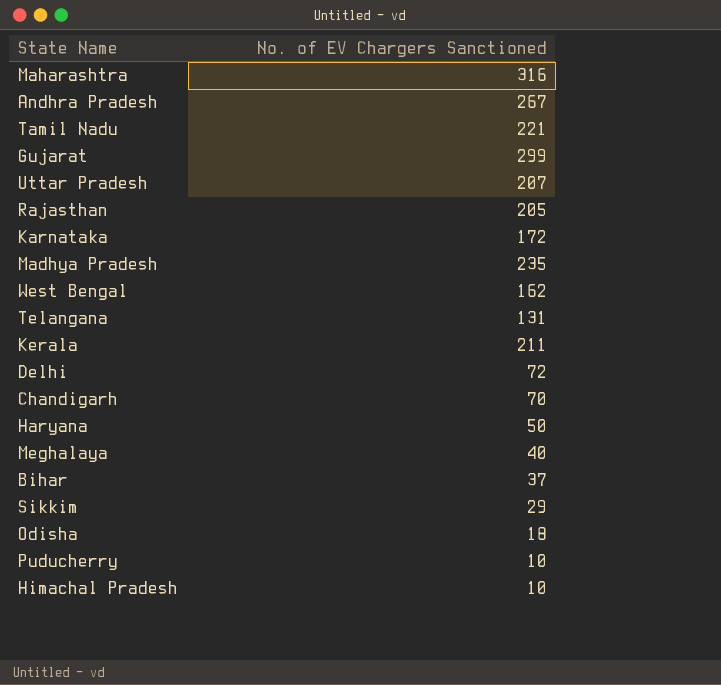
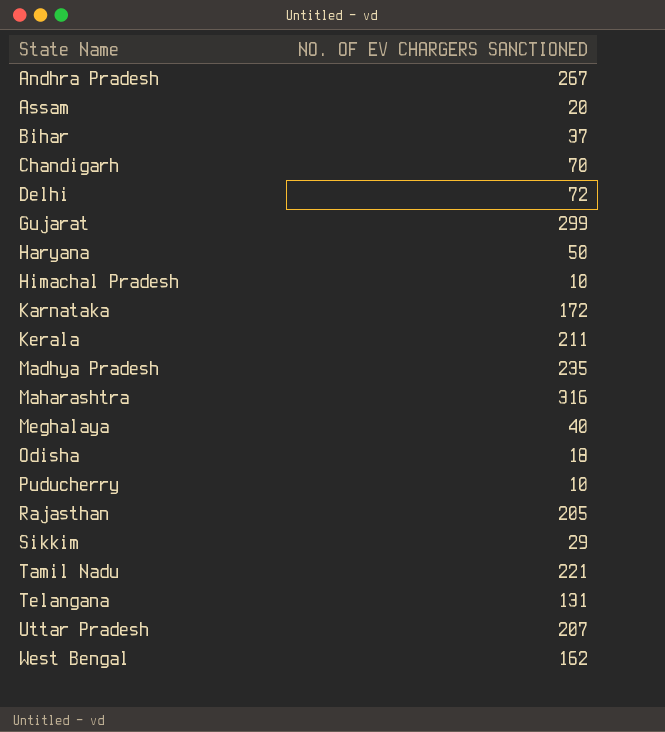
row order: none -> State Name ascending
column name: No. of EV Chargers Sanctioned -> NO. OF EV CHARGERS SANCTIONED
row Assam: none -> 20

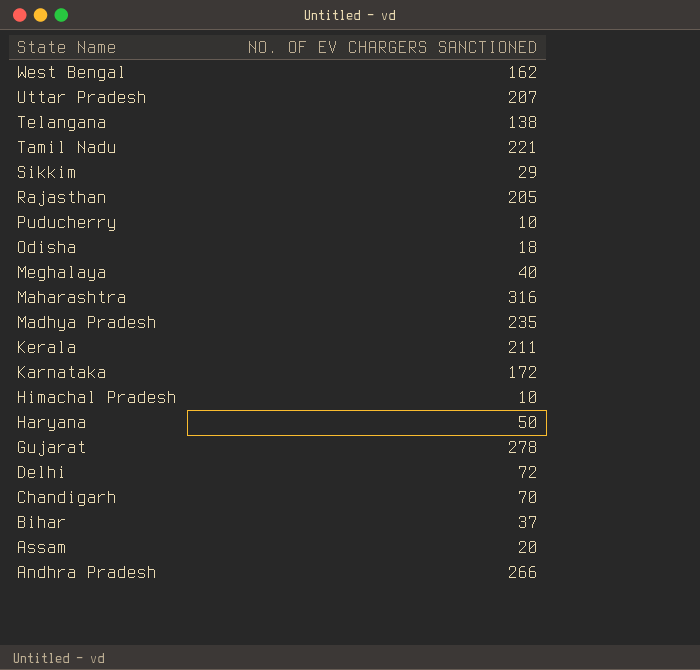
row order: State Name ascending -> State Name descending
Telangana | NO. OF EV CHARGERS SANCTIONED: 131 -> 138
Gujarat | NO. OF EV CHARGERS SANCTIONED: 299 -> 278
Andhra Pradesh | NO. OF EV CHARGERS SANCTIONED: 267 -> 266

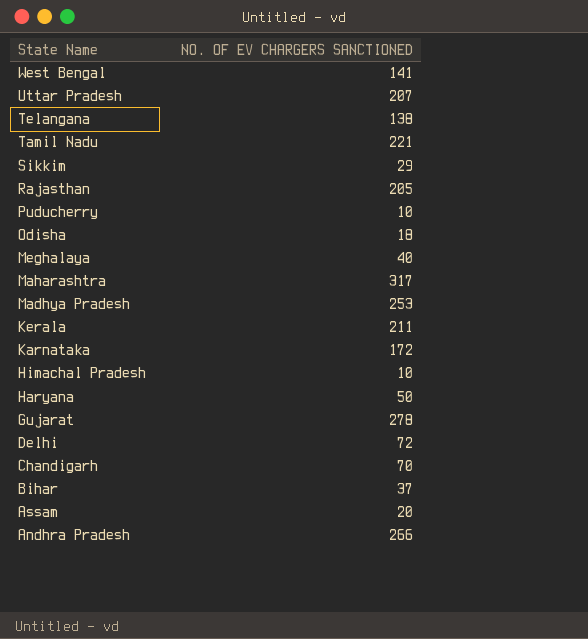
West Bengal | NO. OF EV CHARGERS SANCTIONED: 162 -> 141
Maharashtra | NO. OF EV CHARGERS SANCTIONED: 316 -> 317
Madhya Pradesh | NO. OF EV CHARGERS SANCTIONED: 235 -> 253

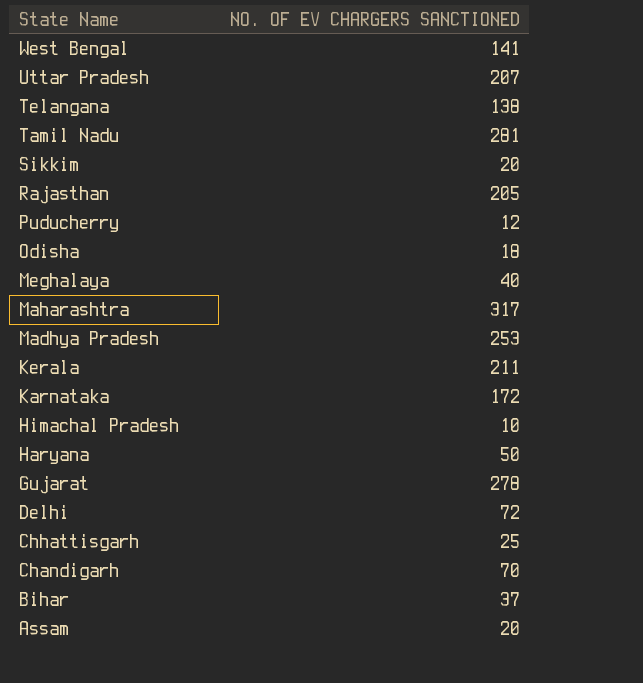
row Andhra Pradesh: 266 -> none
Tamil Nadu | NO. OF EV CHARGERS SANCTIONED: 221 -> 281
Sikkim | NO. OF EV CHARGERS SANCTIONED: 29 -> 20
Puducherry | NO. OF EV CHARGERS SANCTIONED: 10 -> 12
row Chhattisgarh: none -> 25

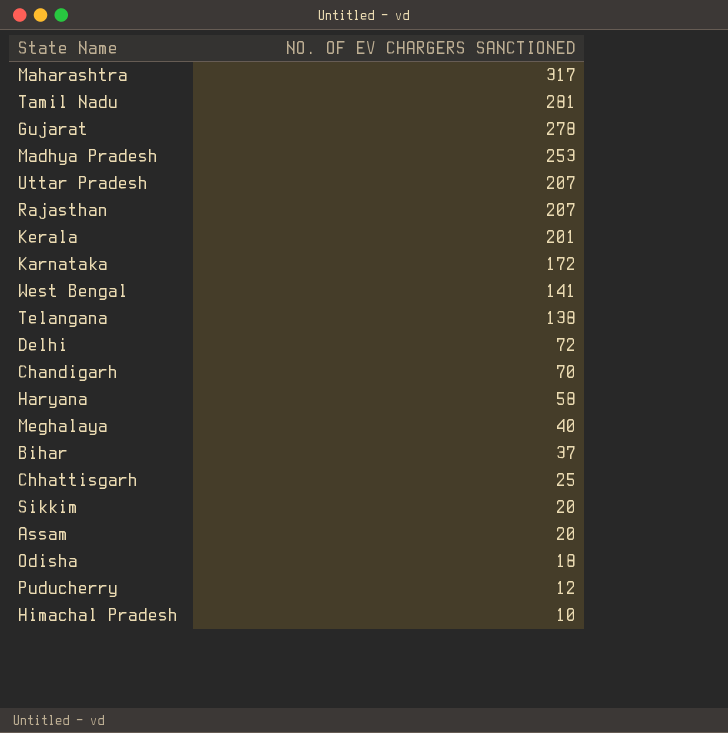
row order: State Name descending -> NO. OF EV CHARGERS SANCTIONED descending
Rajasthan | NO. OF EV CHARGERS SANCTIONED: 205 -> 207
Kerala | NO. OF EV CHARGERS SANCTIONED: 211 -> 201
Haryana | NO. OF EV CHARGERS SANCTIONED: 50 -> 58

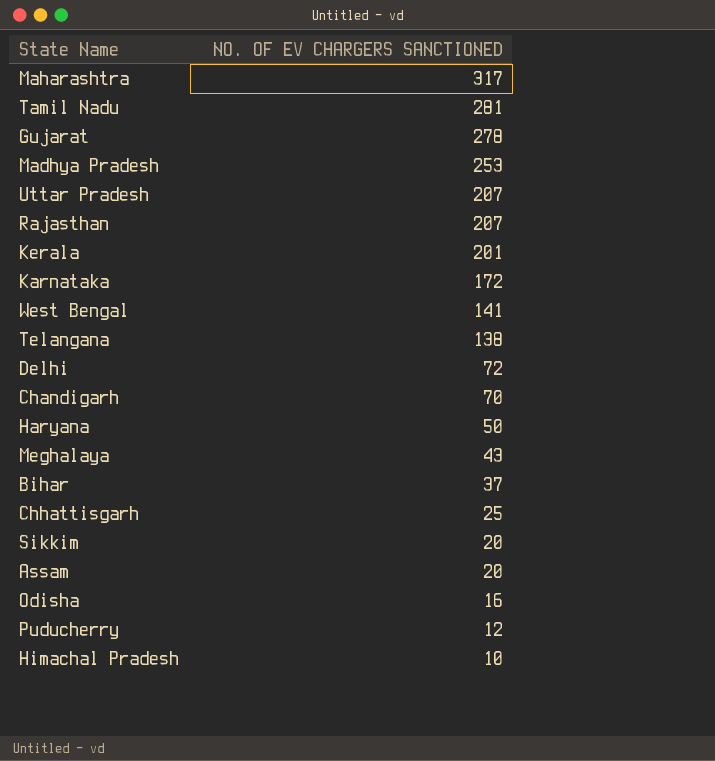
Haryana | NO. OF EV CHARGERS SANCTIONED: 58 -> 50
Meghalaya | NO. OF EV CHARGERS SANCTIONED: 40 -> 43
Odisha | NO. OF EV CHARGERS SANCTIONED: 18 -> 16

